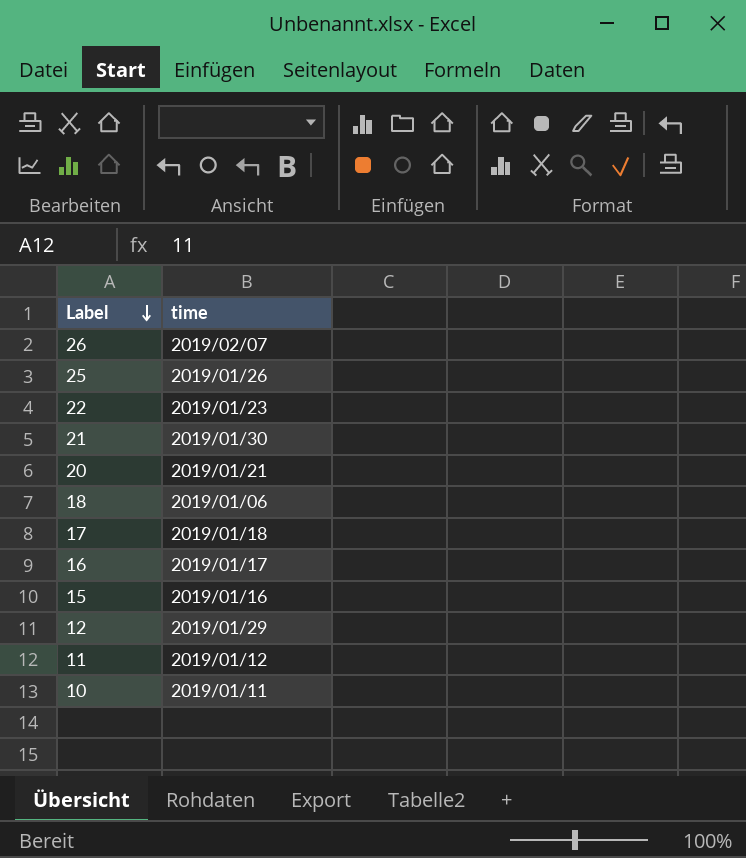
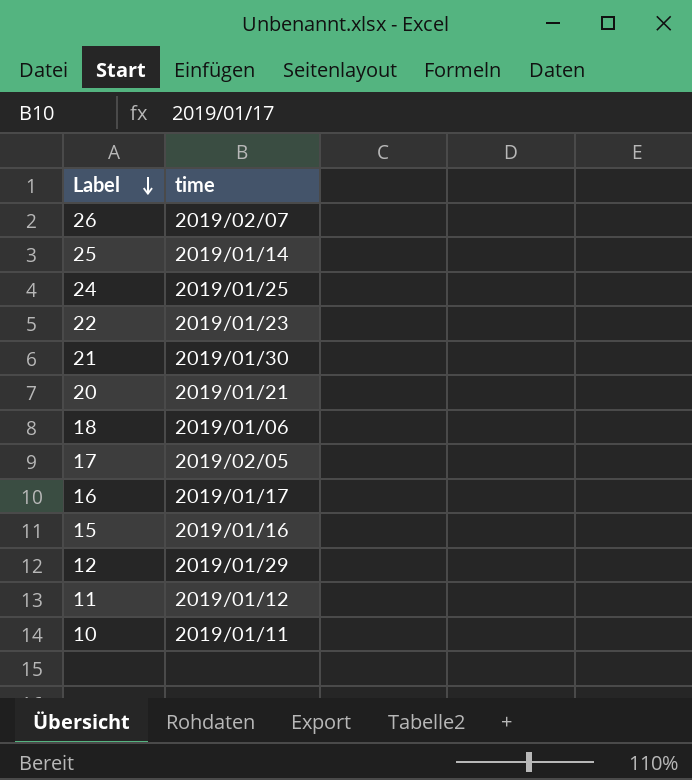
25 | time: 2019/01/26 -> 2019/01/14
row 24: none -> 2019/01/25
17 | time: 2019/01/18 -> 2019/02/05

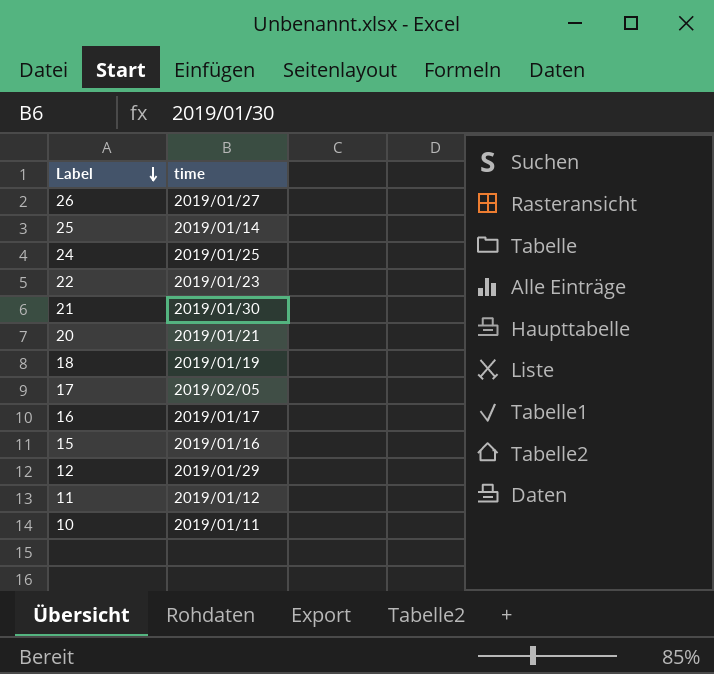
26 | time: 2019/02/07 -> 2019/01/27
18 | time: 2019/01/06 -> 2019/01/19

